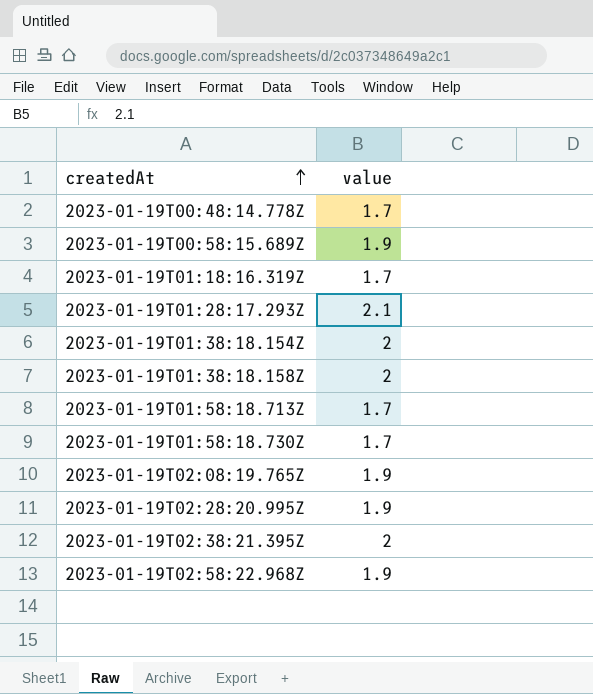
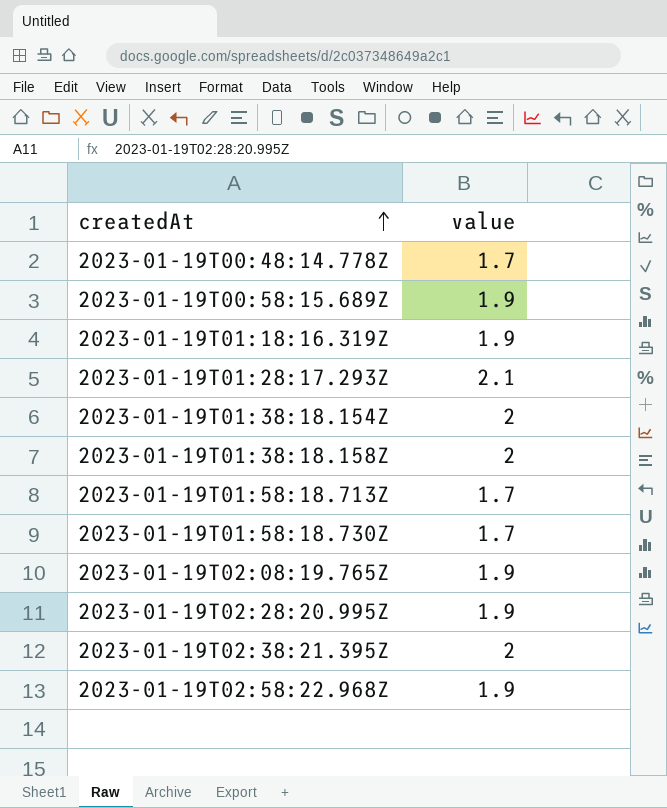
2023-01-19T01:18:16.319Z | value: 1.7 -> 1.9

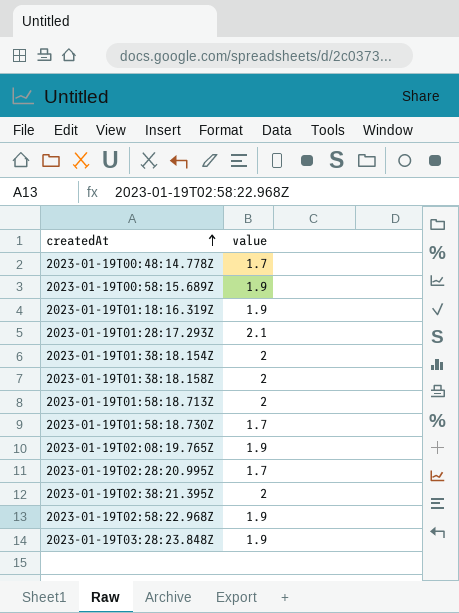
2023-01-19T01:58:18.713Z | value: 1.7 -> 2
2023-01-19T02:28:20.995Z | value: 1.9 -> 1.7
row 2023-01-19T03:28:23.848Z: none -> 1.9

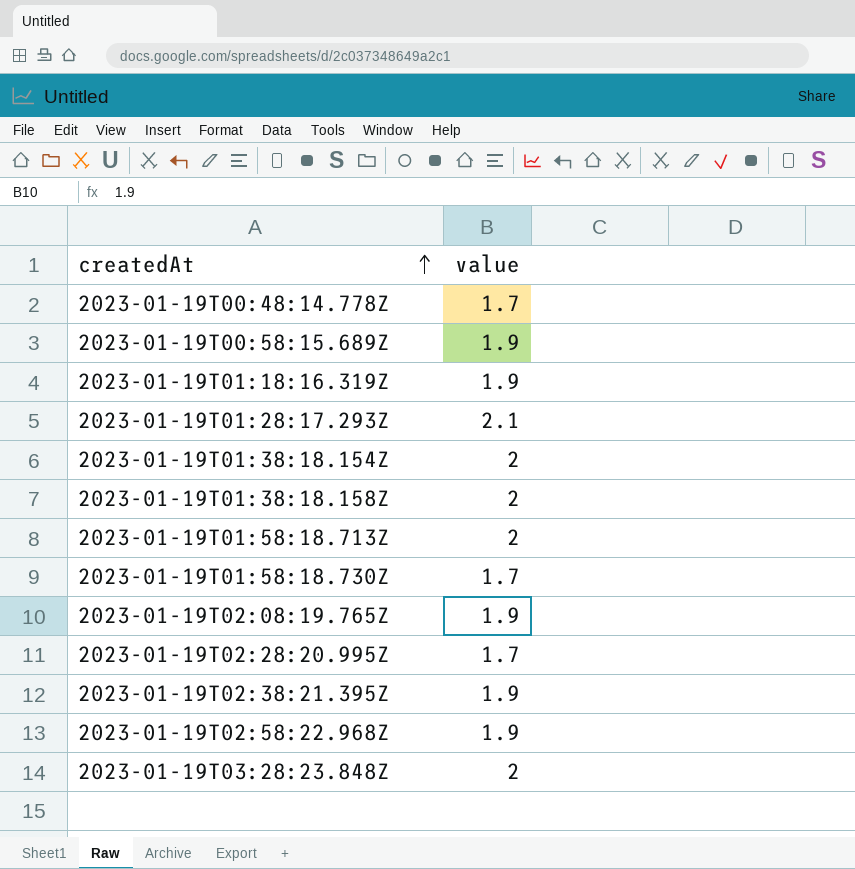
2023-01-19T02:38:21.395Z | value: 2 -> 1.9
2023-01-19T03:28:23.848Z | value: 1.9 -> 2

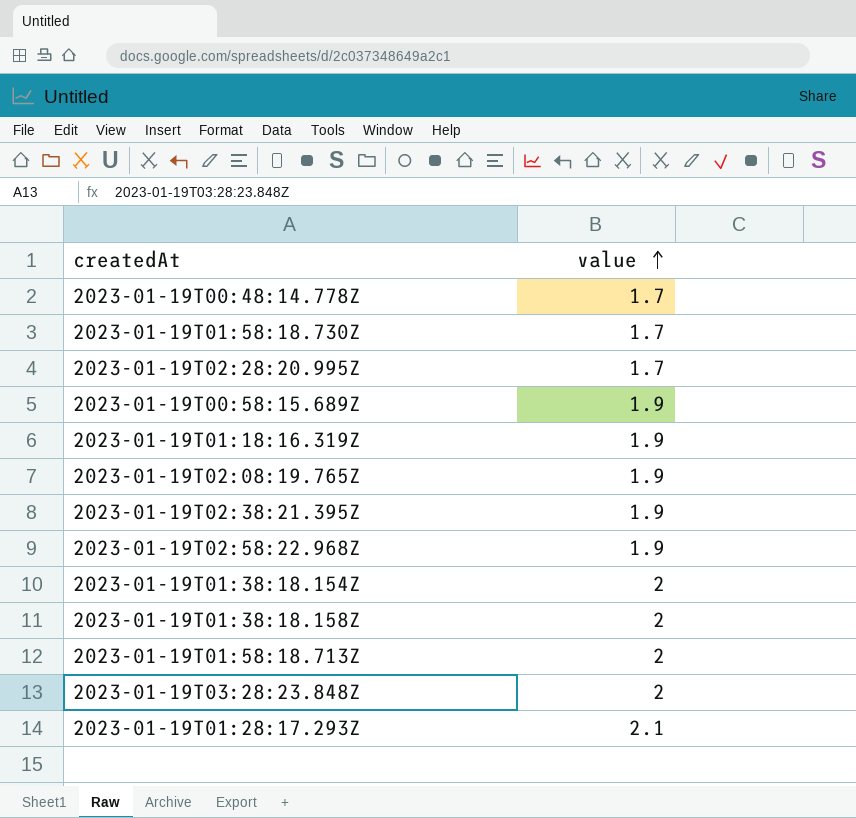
row order: createdAt ascending -> value ascending

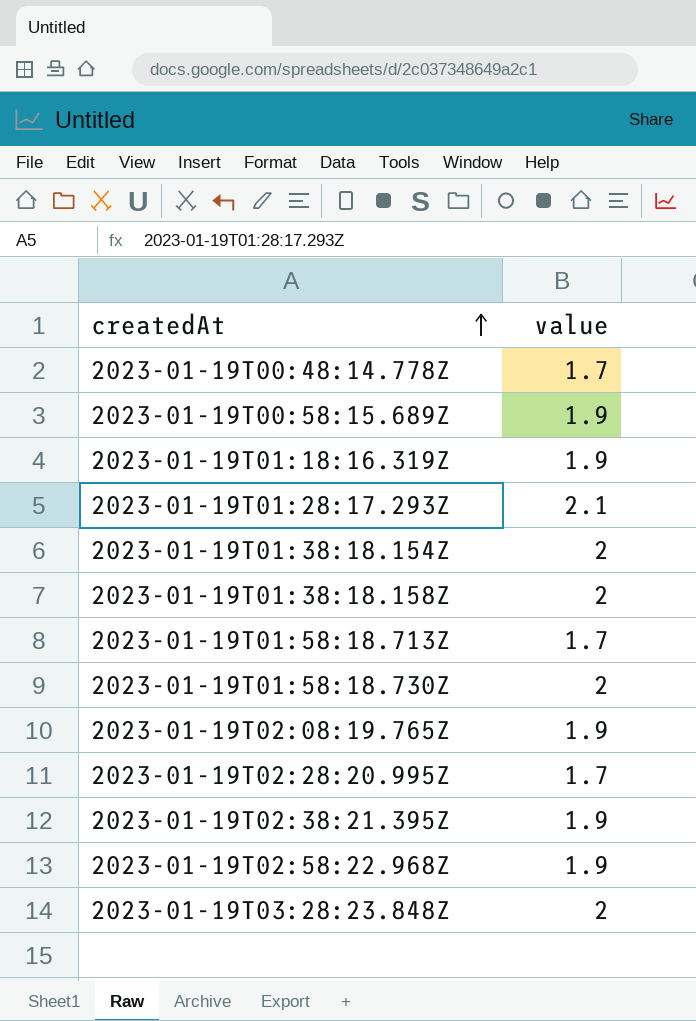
row order: value ascending -> createdAt ascending
2023-01-19T01:58:18.713Z | value: 2 -> 1.7
2023-01-19T01:58:18.730Z | value: 1.7 -> 2

